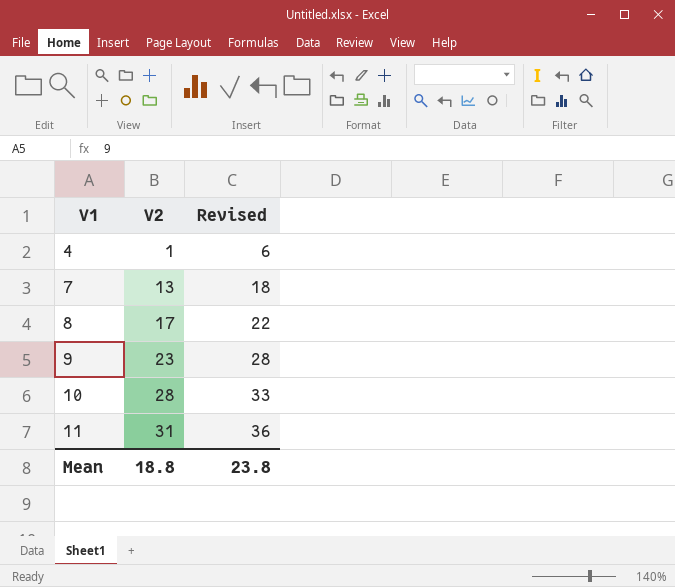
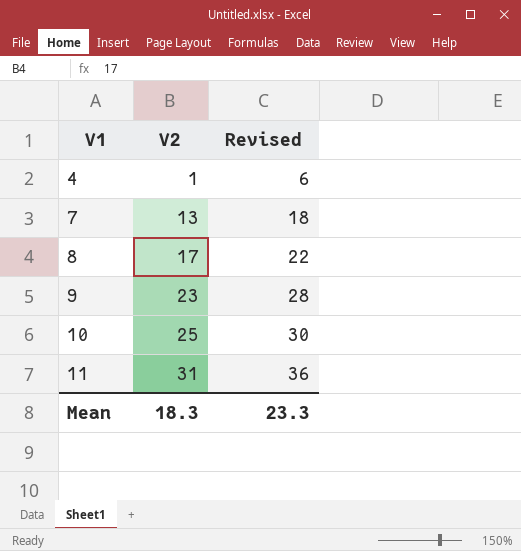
10 | V2: 28 -> 25
10 | Revised: 33 -> 30
Mean | V2: 18.8 -> 18.3
Mean | Revised: 23.8 -> 23.3

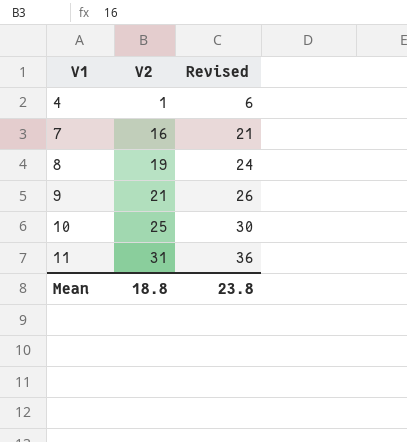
7 | V2: 13 -> 16
7 | Revised: 18 -> 21
8 | V2: 17 -> 19
8 | Revised: 22 -> 24
9 | V2: 23 -> 21
9 | Revised: 28 -> 26
Mean | V2: 18.3 -> 18.8
Mean | Revised: 23.3 -> 23.8

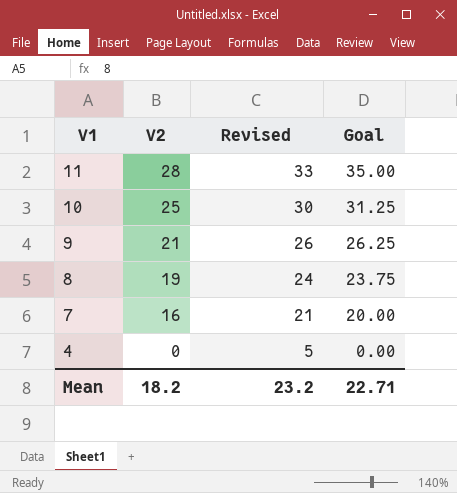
row order: V1 ascending -> V1 descending
column Goal | formula: none -> [V2] * 1.25
11 | V2: 31 -> 28
11 | Revised: 36 -> 33
4 | V2: 1 -> 0
4 | Revised: 6 -> 5
Mean | V2: 18.8 -> 18.2
Mean | Revised: 23.8 -> 23.2

